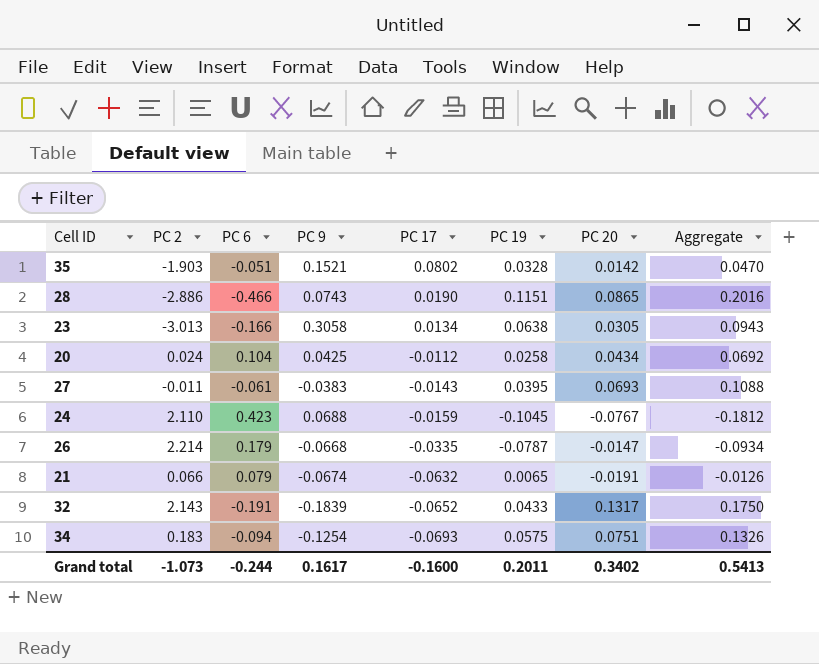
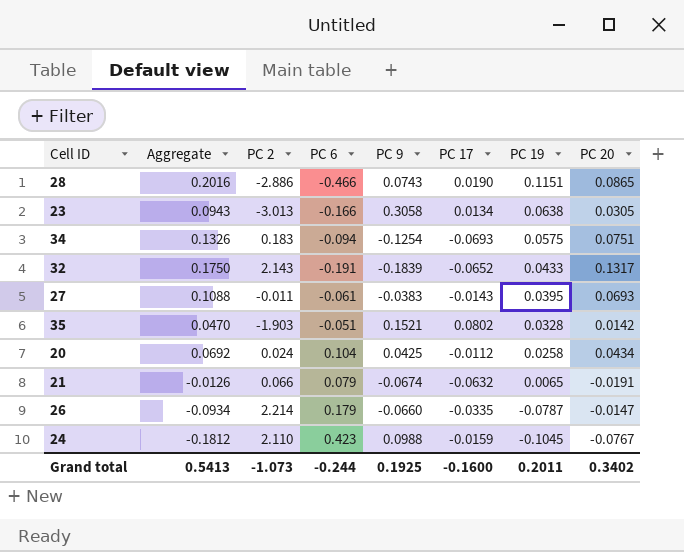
row order: PC 17 descending -> PC 19 descending
column Aggregate | position: 8 -> 2
26 | PC 9: -0.0668 -> -0.0660
24 | PC 9: 0.0688 -> 0.0988
Grand total | PC 9: 0.1617 -> 0.1925

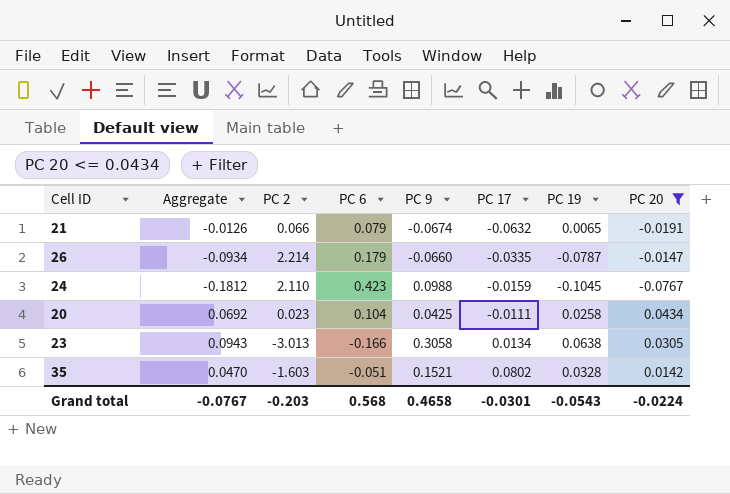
filter: none -> PC 20 <= 0.0434
row order: PC 19 descending -> PC 17 ascending
20 | PC 2: 0.024 -> 0.023
20 | PC 17: -0.0112 -> -0.0111
35 | PC 2: -1.903 -> -1.603
Grand total | Aggregate: 0.5413 -> -0.0767
Grand total | PC 2: -1.073 -> -0.203
Grand total | PC 6: -0.244 -> 0.568
Grand total | PC 9: 0.1925 -> 0.4658
Grand total | PC 17: -0.1600 -> -0.0301
Grand total | PC 19: 0.2011 -> -0.0543
Grand total | PC 20: 0.3402 -> -0.0224

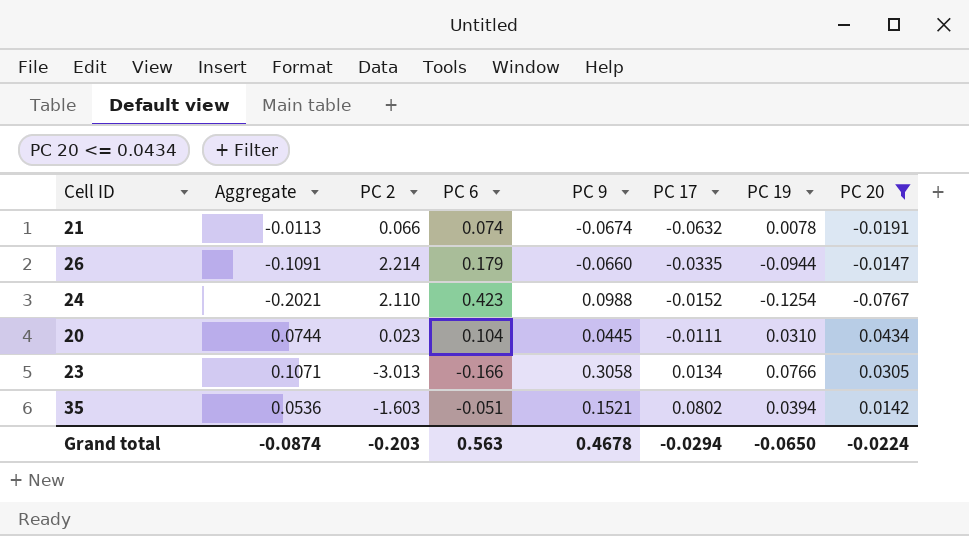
21 | Aggregate: -0.0126 -> -0.0113
21 | PC 6: 0.079 -> 0.074
21 | PC 19: 0.0065 -> 0.0078
26 | Aggregate: -0.0934 -> -0.1091
26 | PC 19: -0.0787 -> -0.0944
24 | Aggregate: -0.1812 -> -0.2021
24 | PC 17: -0.0159 -> -0.0152
24 | PC 19: -0.1045 -> -0.1254
20 | Aggregate: 0.0692 -> 0.0744
20 | PC 9: 0.0425 -> 0.0445
20 | PC 19: 0.0258 -> 0.0310
23 | Aggregate: 0.0943 -> 0.1071
23 | PC 19: 0.0638 -> 0.0766
35 | Aggregate: 0.0470 -> 0.0536
35 | PC 19: 0.0328 -> 0.0394
Grand total | Aggregate: -0.0767 -> -0.0874
Grand total | PC 6: 0.568 -> 0.563
Grand total | PC 9: 0.4658 -> 0.4678
Grand total | PC 17: -0.0301 -> -0.0294
Grand total | PC 19: -0.0543 -> -0.0650

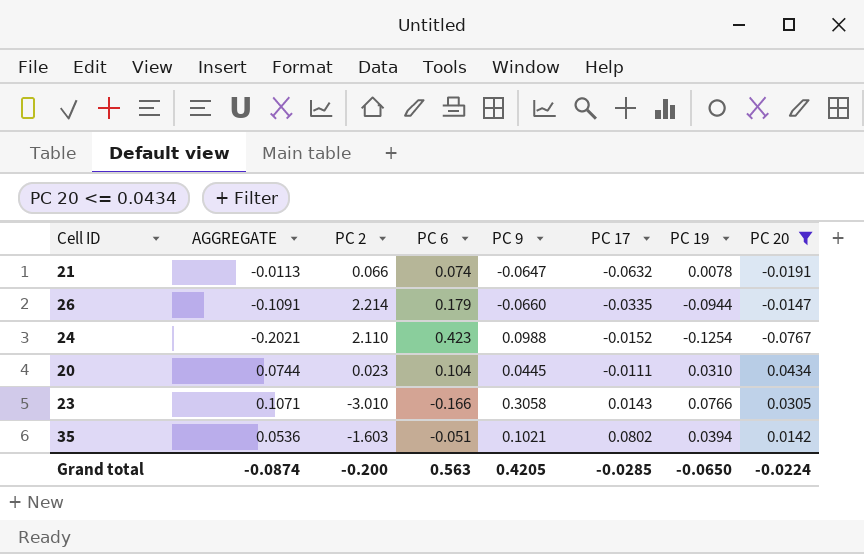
column name: Aggregate -> AGGREGATE
21 | PC 9: -0.0674 -> -0.0647
23 | PC 2: -3.013 -> -3.010
23 | PC 17: 0.0134 -> 0.0143
35 | PC 9: 0.1521 -> 0.1021
Grand total | PC 2: -0.203 -> -0.200
Grand total | PC 9: 0.4678 -> 0.4205
Grand total | PC 17: -0.0294 -> -0.0285

